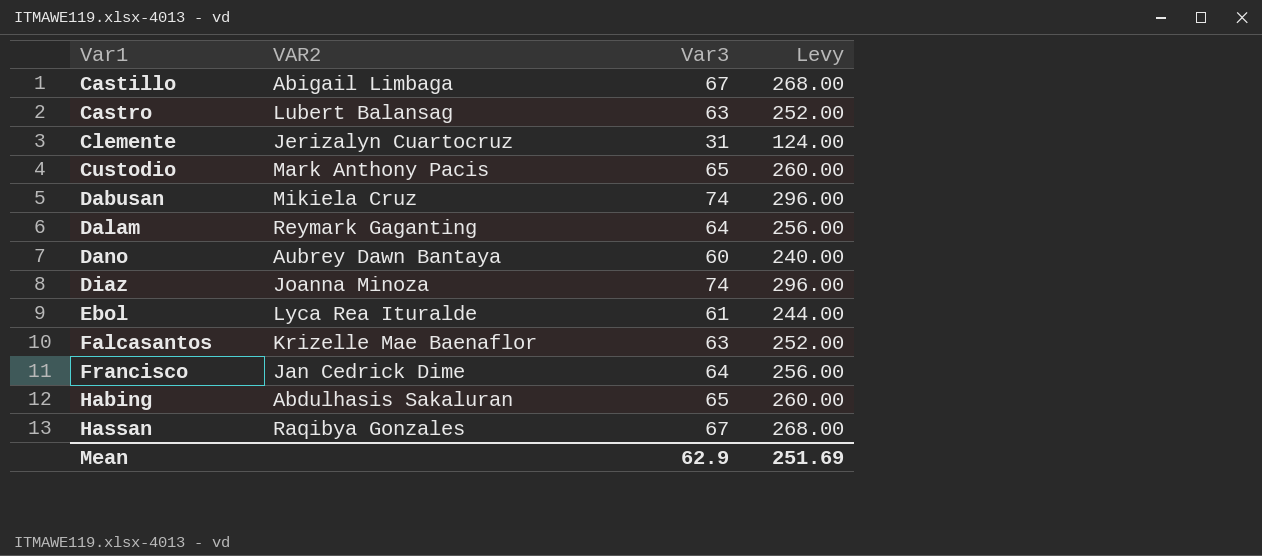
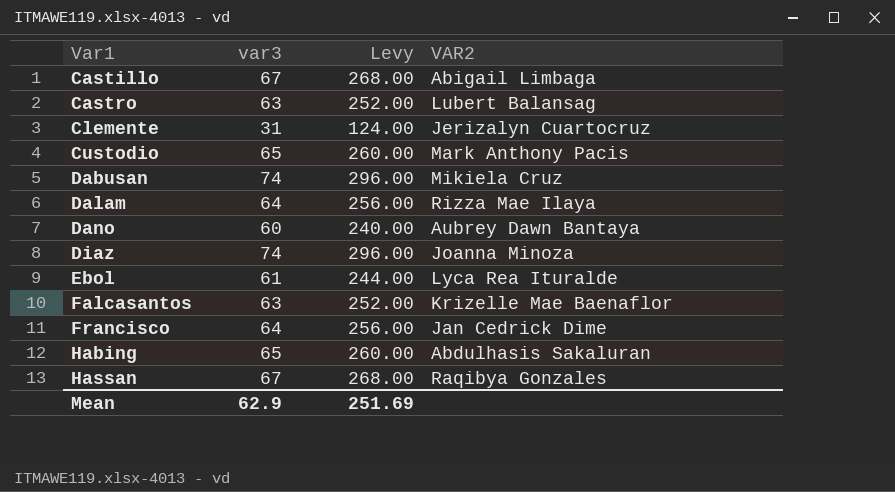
column name: Var3 -> var3
column VAR2 | position: 2 -> 4
Dalam | VAR2: Reymark Gaganting -> Rizza Mae Ilaya

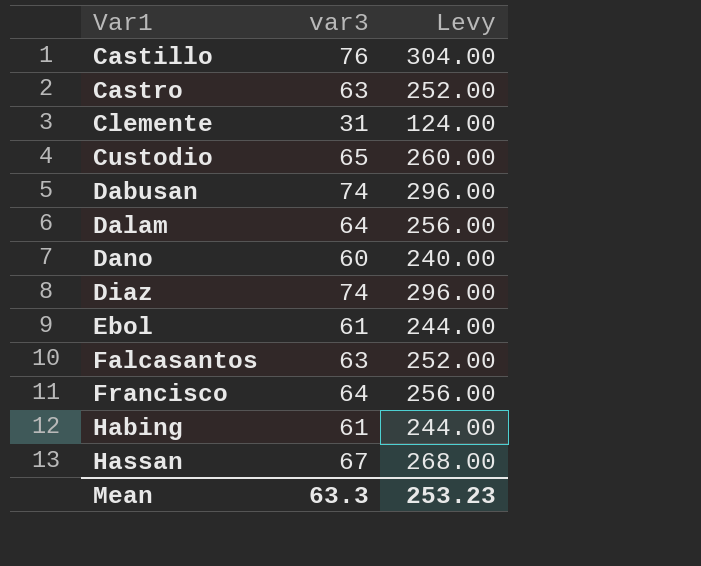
column VAR2 | position: 4 -> none
Castillo | var3: 67 -> 76
Castillo | Levy: 268.00 -> 304.00
Habing | var3: 65 -> 61
Habing | Levy: 260.00 -> 244.00
Mean | var3: 62.9 -> 63.3
Mean | Levy: 251.69 -> 253.23

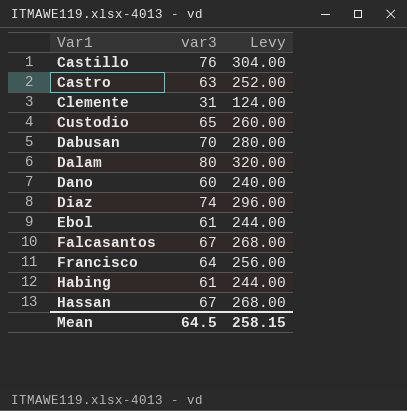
Dabusan | var3: 74 -> 70
Dabusan | Levy: 296.00 -> 280.00
Dalam | var3: 64 -> 80
Dalam | Levy: 256.00 -> 320.00
Falcasantos | var3: 63 -> 67
Falcasantos | Levy: 252.00 -> 268.00
Mean | var3: 63.3 -> 64.5
Mean | Levy: 253.23 -> 258.15

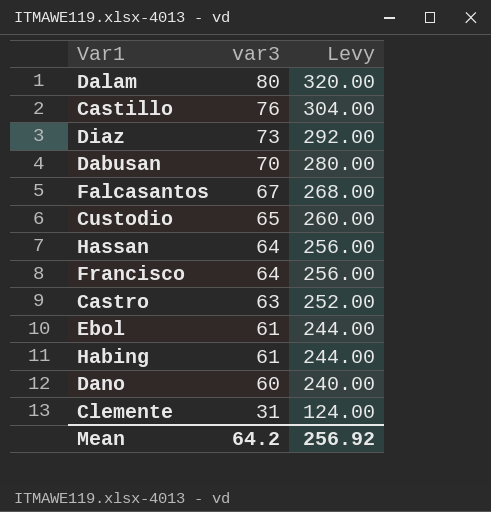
row order: Var1 ascending -> var3 descending
Diaz | var3: 74 -> 73
Diaz | Levy: 296.00 -> 292.00
Hassan | var3: 67 -> 64
Hassan | Levy: 268.00 -> 256.00
Mean | var3: 64.5 -> 64.2
Mean | Levy: 258.15 -> 256.92

